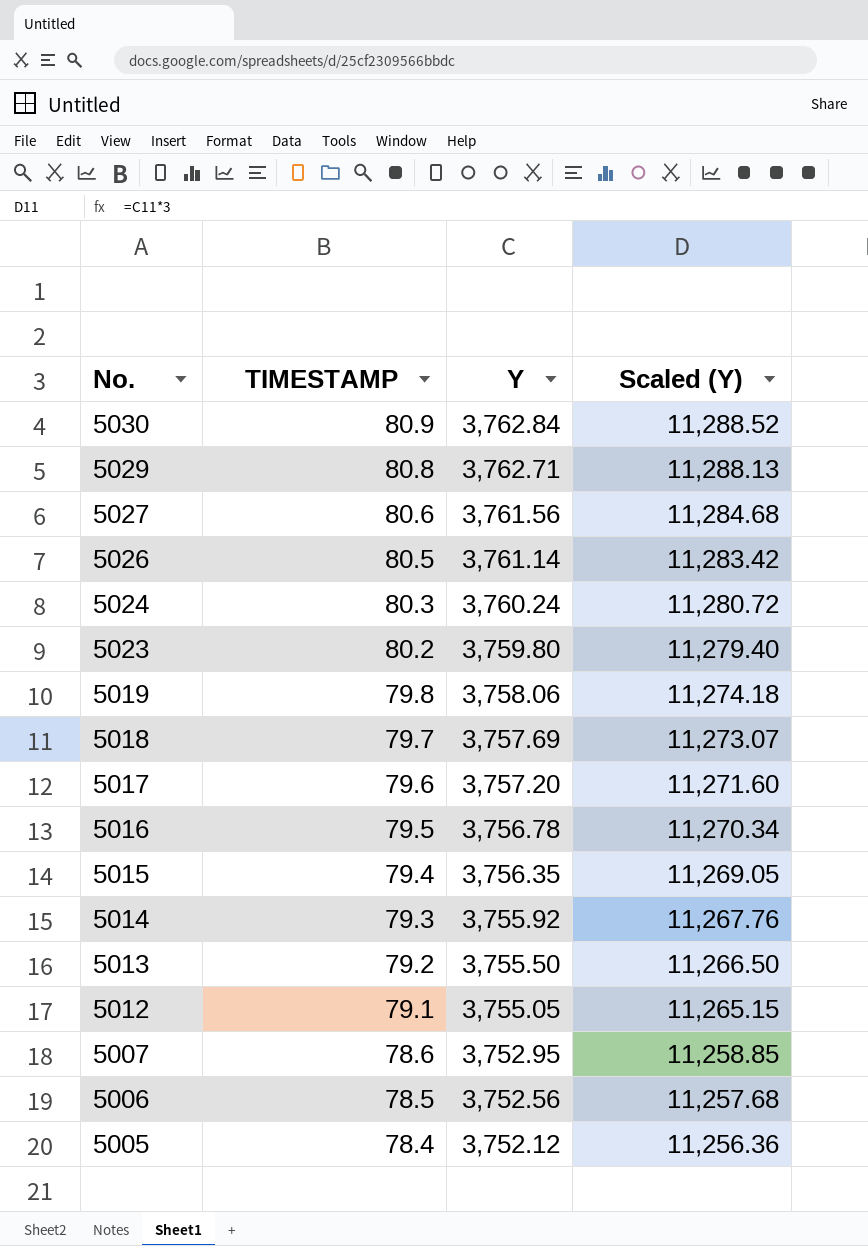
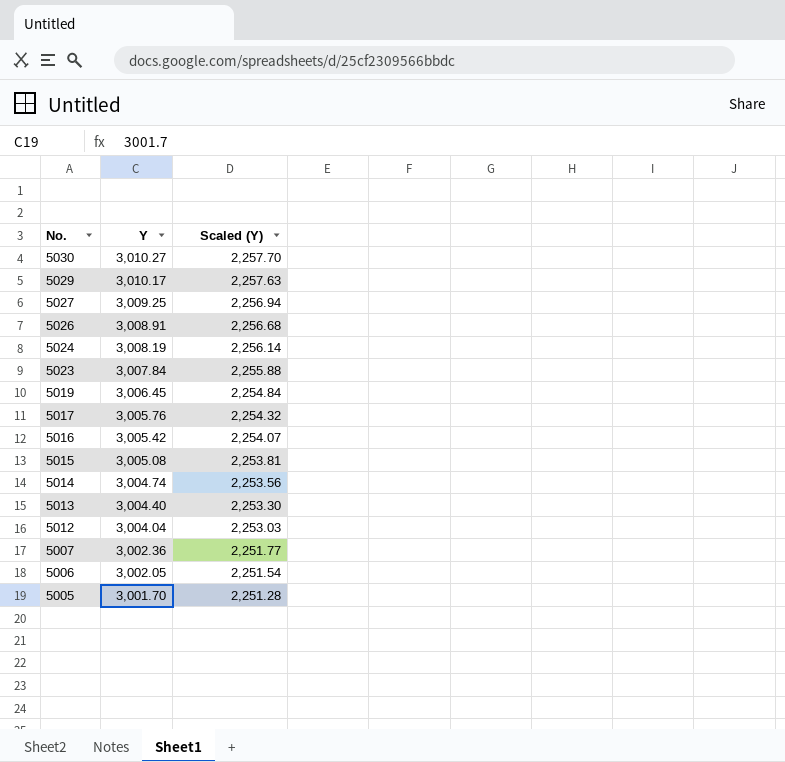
column TIMESTAMP | position: 2 -> none
column Scaled (Y) | formula: [Y] * 3 -> [Y] * 0.75
row 5018: 79.7 | 3,757.69 | 11,273.07 -> none
5030 | Y: 3,762.84 -> 3,010.27
5029 | Y: 3,762.71 -> 3,010.17
5027 | Y: 3,761.56 -> 3,009.25
5026 | Y: 3,761.14 -> 3,008.91
5024 | Y: 3,760.24 -> 3,008.19
5023 | Y: 3,759.80 -> 3,007.84
5019 | Y: 3,758.06 -> 3,006.45
5017 | Y: 3,757.20 -> 3,005.76
5016 | Y: 3,756.78 -> 3,005.42
5015 | Y: 3,756.35 -> 3,005.08
5014 | Y: 3,755.92 -> 3,004.74
5013 | Y: 3,755.50 -> 3,004.40
5012 | Y: 3,755.05 -> 3,004.04
5007 | Y: 3,752.95 -> 3,002.36
5006 | Y: 3,752.56 -> 3,002.05
5005 | Y: 3,752.12 -> 3,001.70

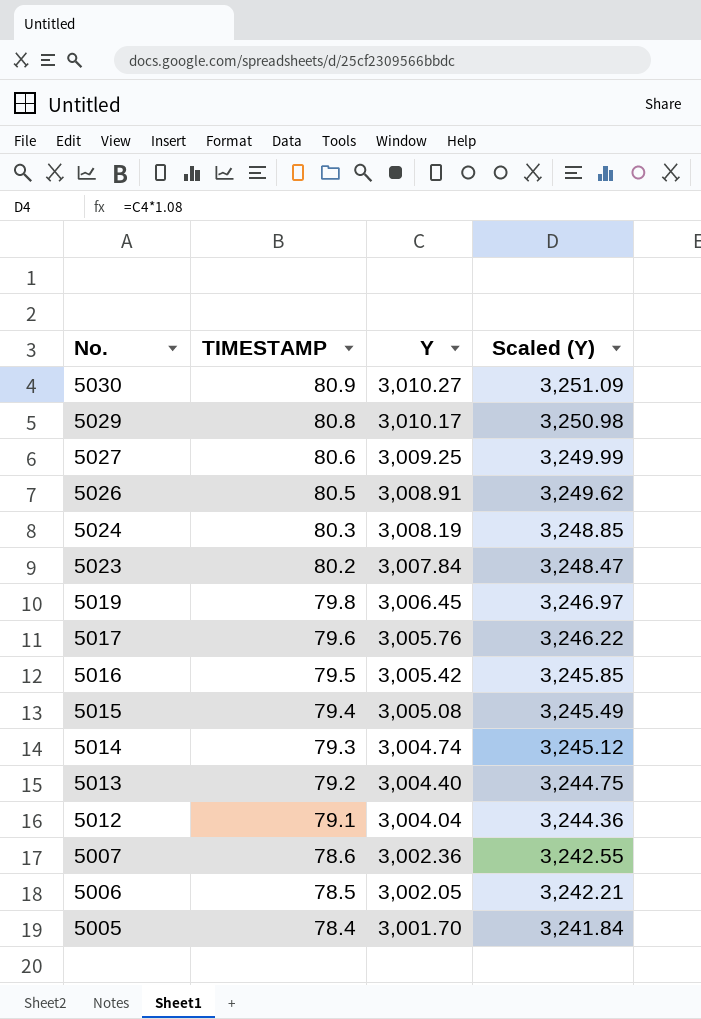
column TIMESTAMP | position: none -> 2
column Scaled (Y) | formula: [Y] * 0.75 -> [Y] * 1.08

